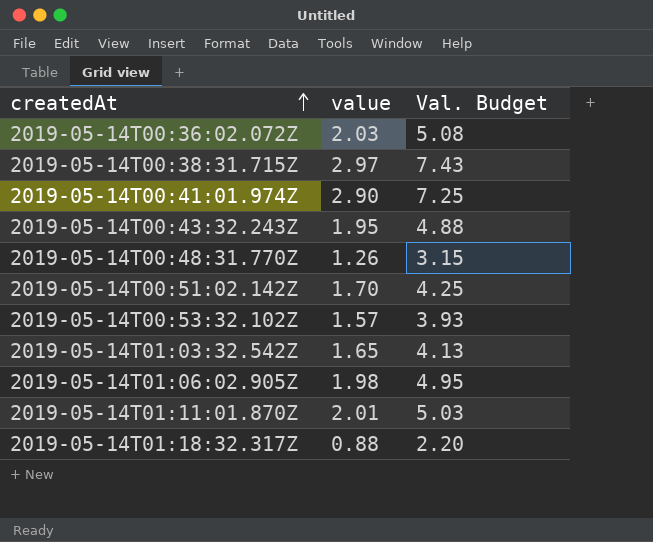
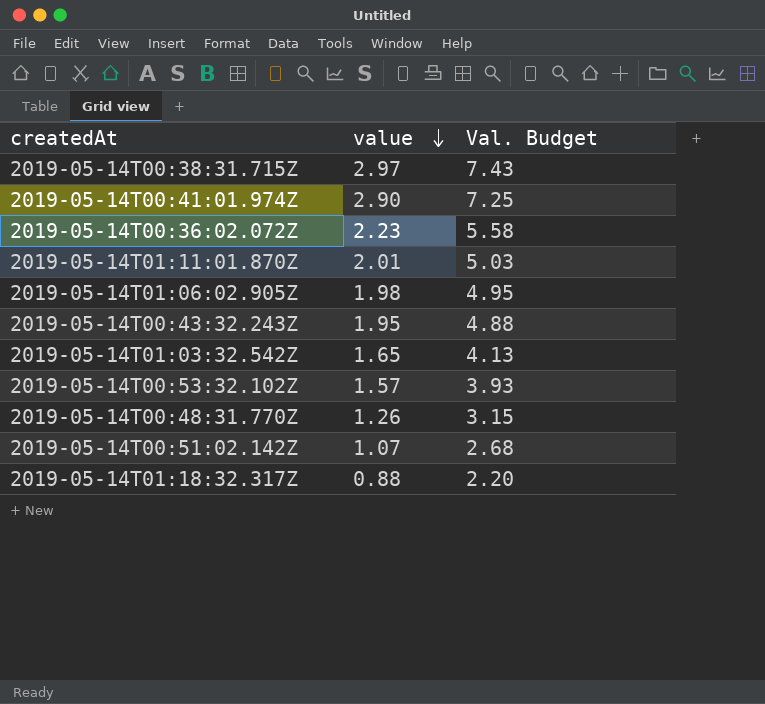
row order: createdAt ascending -> value descending
2019-05-14T00:36:02.072Z | value: 2.03 -> 2.23
2019-05-14T00:36:02.072Z | Val. Budget: 5.08 -> 5.58
2019-05-14T00:51:02.142Z | value: 1.70 -> 1.07
2019-05-14T00:51:02.142Z | Val. Budget: 4.25 -> 2.68

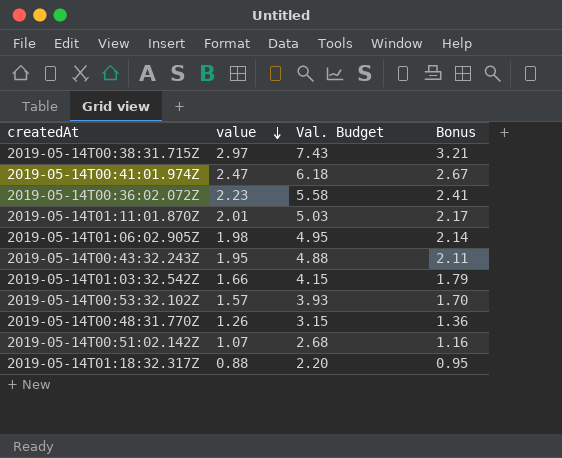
column Bonus | formula: none -> [value] * 1.08
2019-05-14T00:41:01.974Z | value: 2.90 -> 2.47
2019-05-14T00:41:01.974Z | Val. Budget: 7.25 -> 6.18
2019-05-14T01:03:32.542Z | value: 1.65 -> 1.66
2019-05-14T01:03:32.542Z | Val. Budget: 4.13 -> 4.15

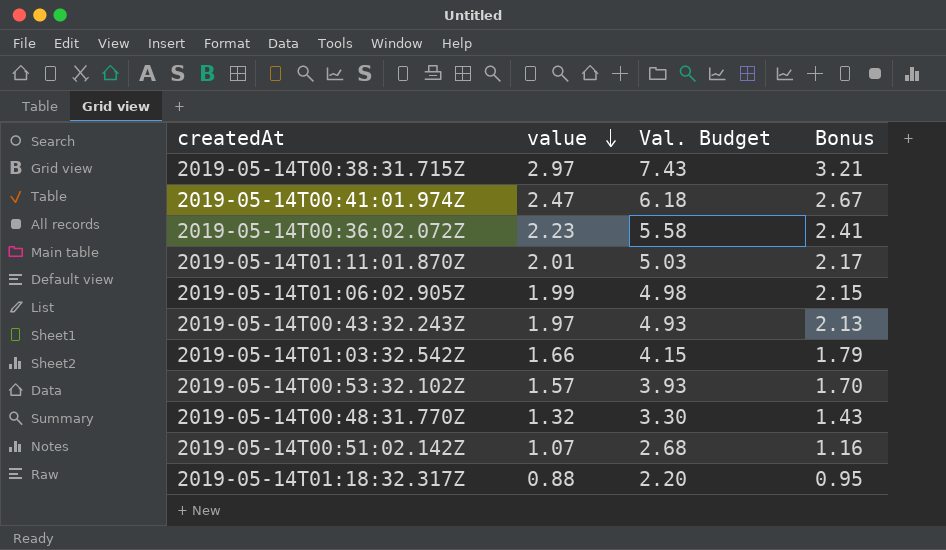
2019-05-14T01:06:02.905Z | value: 1.98 -> 1.99
2019-05-14T01:06:02.905Z | Val. Budget: 4.95 -> 4.98
2019-05-14T01:06:02.905Z | Bonus: 2.14 -> 2.15
2019-05-14T00:43:32.243Z | value: 1.95 -> 1.97
2019-05-14T00:43:32.243Z | Val. Budget: 4.88 -> 4.93
2019-05-14T00:43:32.243Z | Bonus: 2.11 -> 2.13
2019-05-14T00:48:31.770Z | value: 1.26 -> 1.32
2019-05-14T00:48:31.770Z | Val. Budget: 3.15 -> 3.30
2019-05-14T00:48:31.770Z | Bonus: 1.36 -> 1.43

